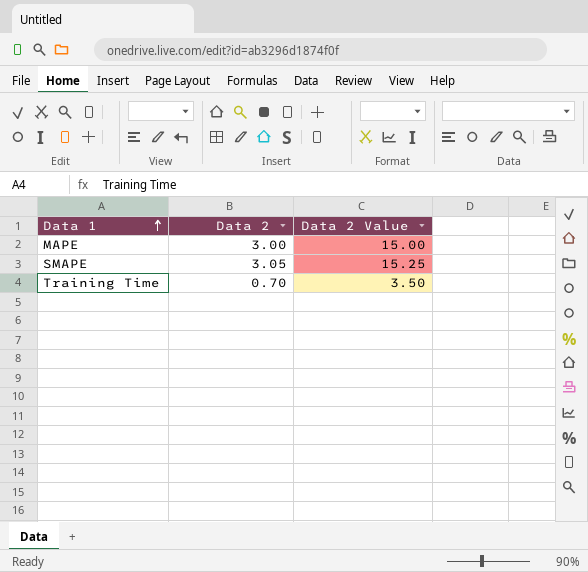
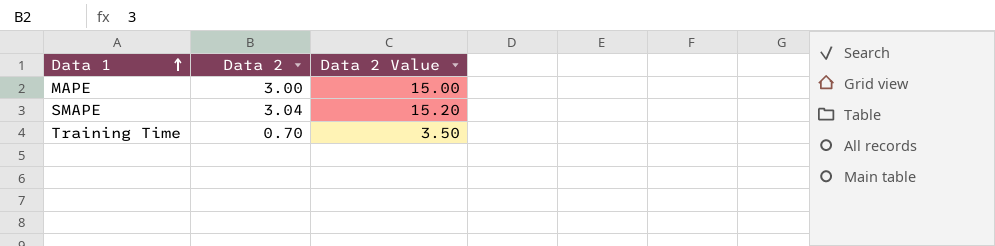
SMAPE | Data 2: 3.05 -> 3.04
SMAPE | Data 2 Value: 15.25 -> 15.20

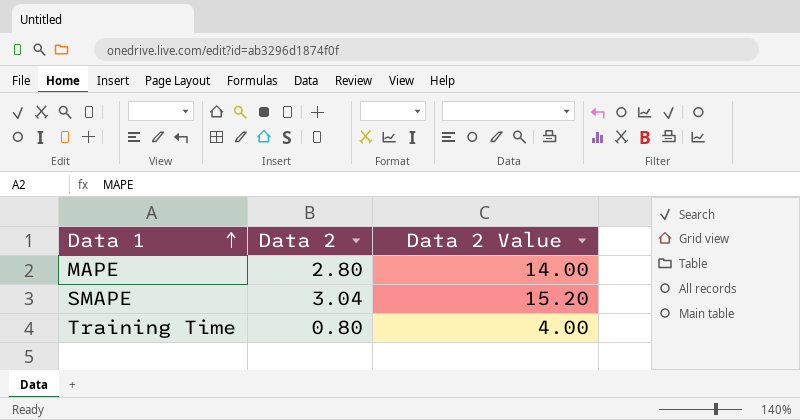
MAPE | Data 2: 3.00 -> 2.80
MAPE | Data 2 Value: 15.00 -> 14.00
Training Time | Data 2: 0.70 -> 0.80
Training Time | Data 2 Value: 3.50 -> 4.00

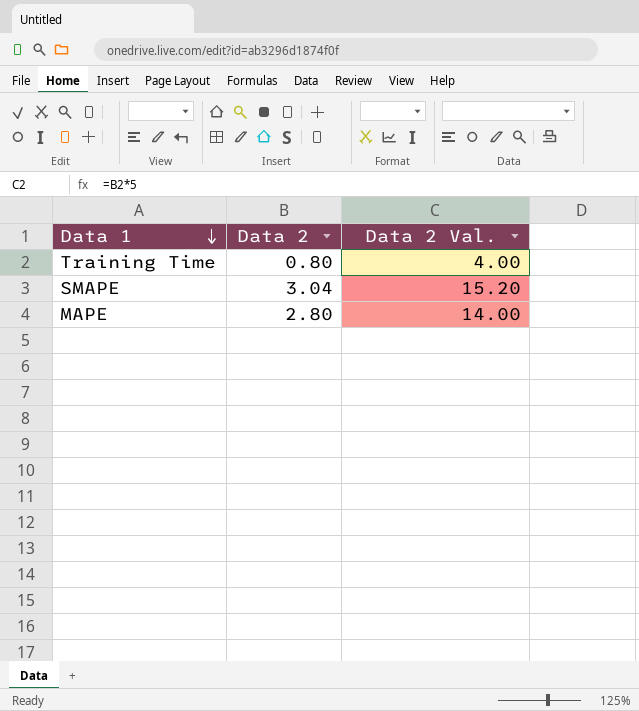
row order: Data 1 ascending -> Data 1 descending
column name: Data 2 Value -> Data 2 Val.

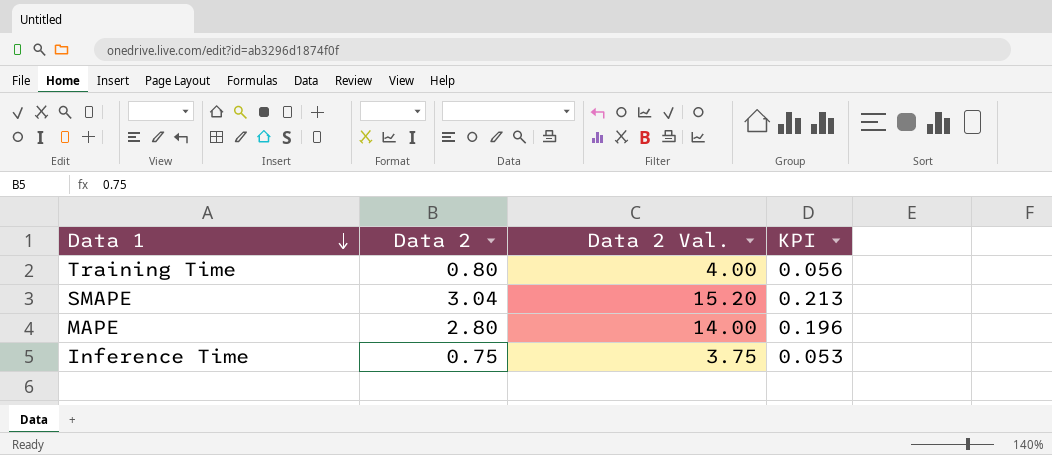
column KPI | formula: none -> [Data 2] * 0.07
row Inference Time: none -> 0.75 | 3.75 | 0.053

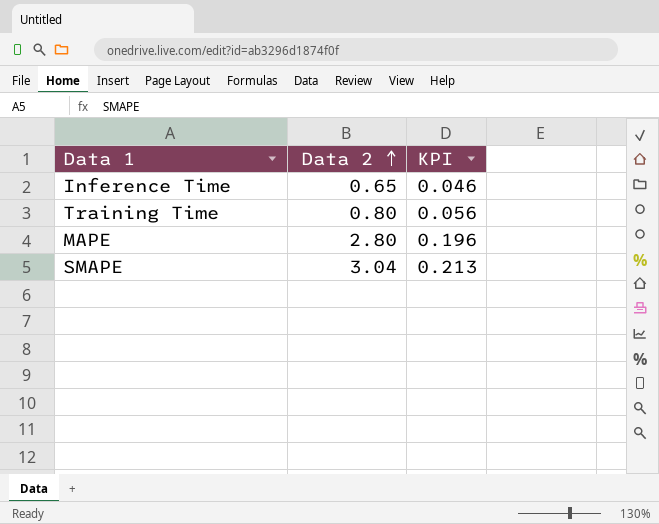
row order: Data 1 descending -> Data 2 ascending
column Data 2 Val. | formula: [Data 2] * 5 -> none
Inference Time | Data 2: 0.75 -> 0.65
Inference Time | KPI: 0.053 -> 0.046

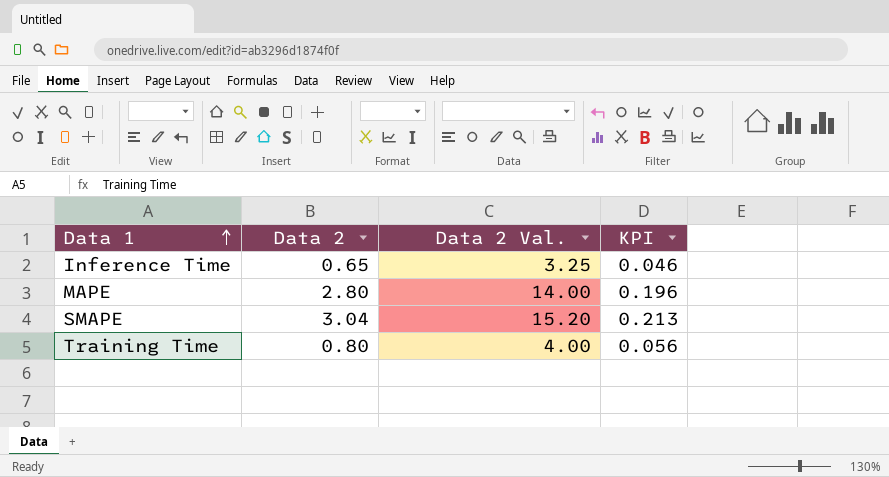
row order: Data 2 ascending -> Data 1 ascending
column Data 2 Val. | formula: none -> [Data 2] * 5

